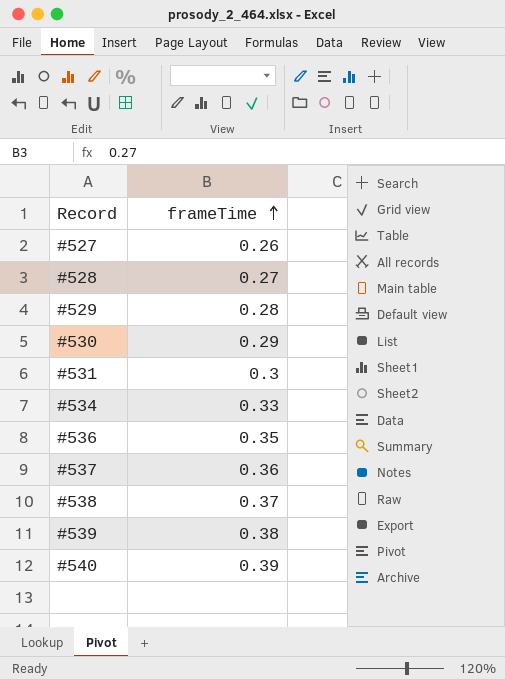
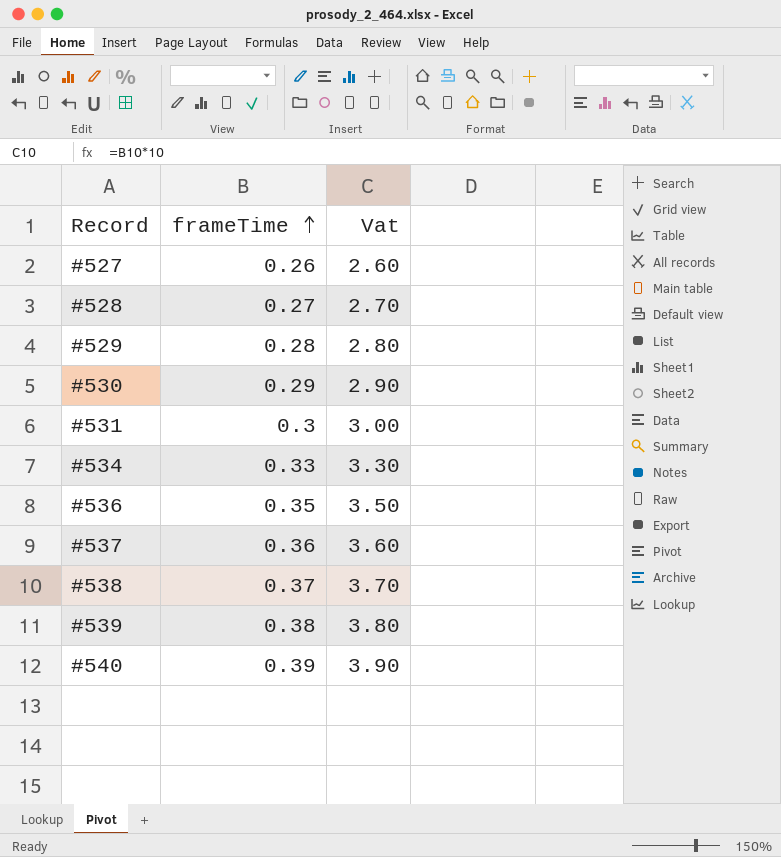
column Vat | formula: none -> [frameTime] * 10

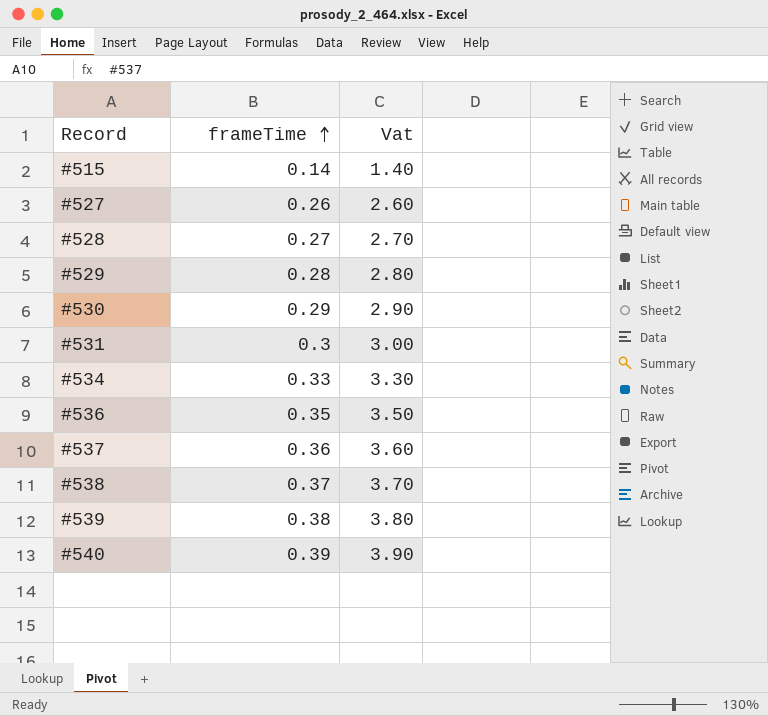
row #515: none -> 0.14 | 1.40

